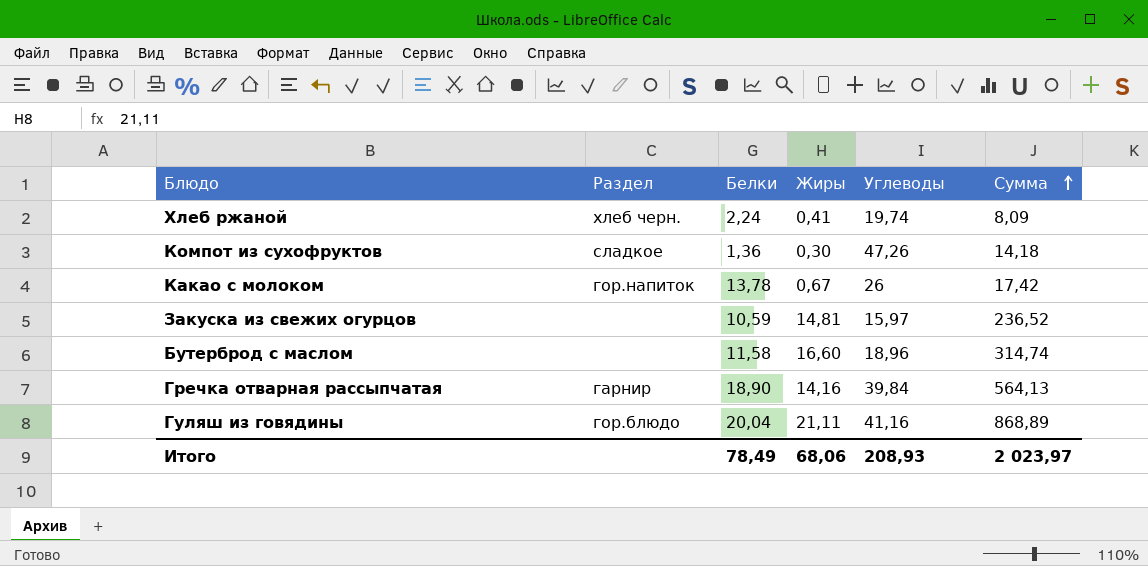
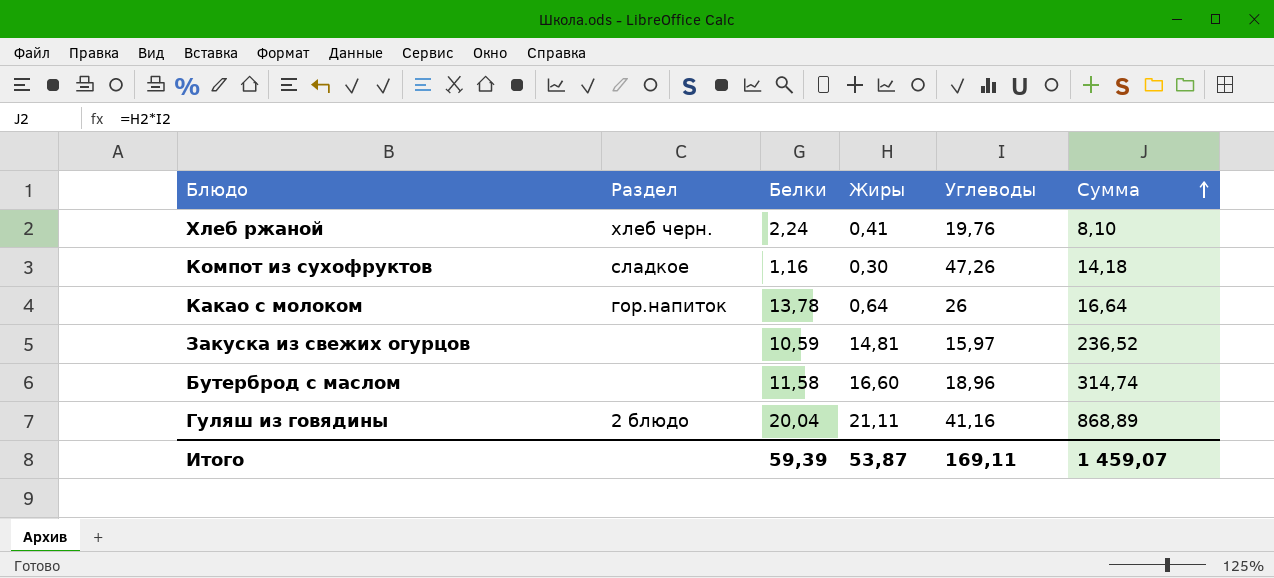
row Гречка отварная рассыпчатая: гарнир | 18,90 | 14,16 | 39,84 | 564,13 -> none
Хлеб ржаной | Углеводы: 19,74 -> 19,76
Хлеб ржаной | Сумма: 8,09 -> 8,10
Компот из сухофруктов | Белки: 1,36 -> 1,16
Какао с молоком | Жиры: 0,67 -> 0,64
Какао с молоком | Сумма: 17,42 -> 16,64
Гуляш из говядины | Раздел: гор.блюдо -> 2 блюдо
Итого | Белки: 78,49 -> 59,39
Итого | Жиры: 68,06 -> 53,87
Итого | Углеводы: 208,93 -> 169,11
Итого | Сумма: 2 023,97 -> 1 459,07

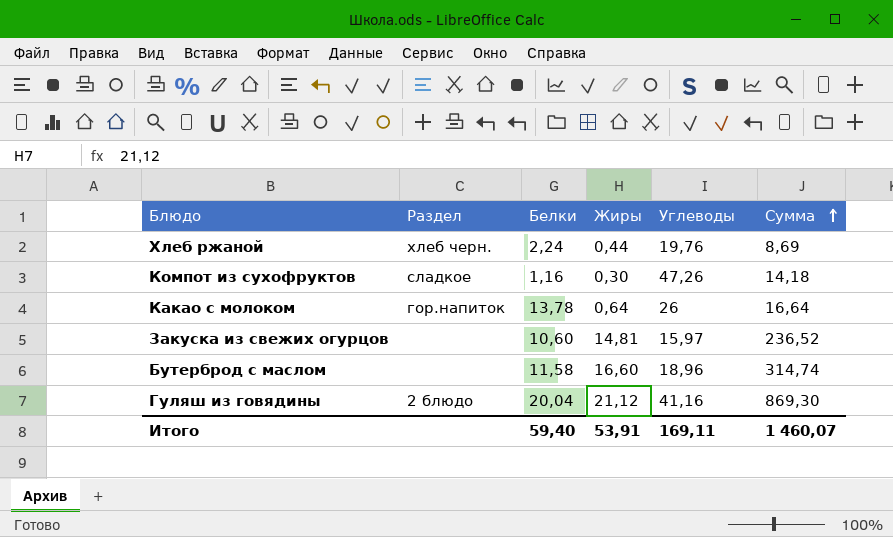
Хлеб ржаной | Жиры: 0,41 -> 0,44
Хлеб ржаной | Сумма: 8,10 -> 8,69
Закуска из свежих огурцов | Белки: 10,59 -> 10,60
Гуляш из говядины | Жиры: 21,11 -> 21,12
Гуляш из говядины | Сумма: 868,89 -> 869,30
Итого | Белки: 59,39 -> 59,40
Итого | Жиры: 53,87 -> 53,91
Итого | Сумма: 1 459,07 -> 1 460,07

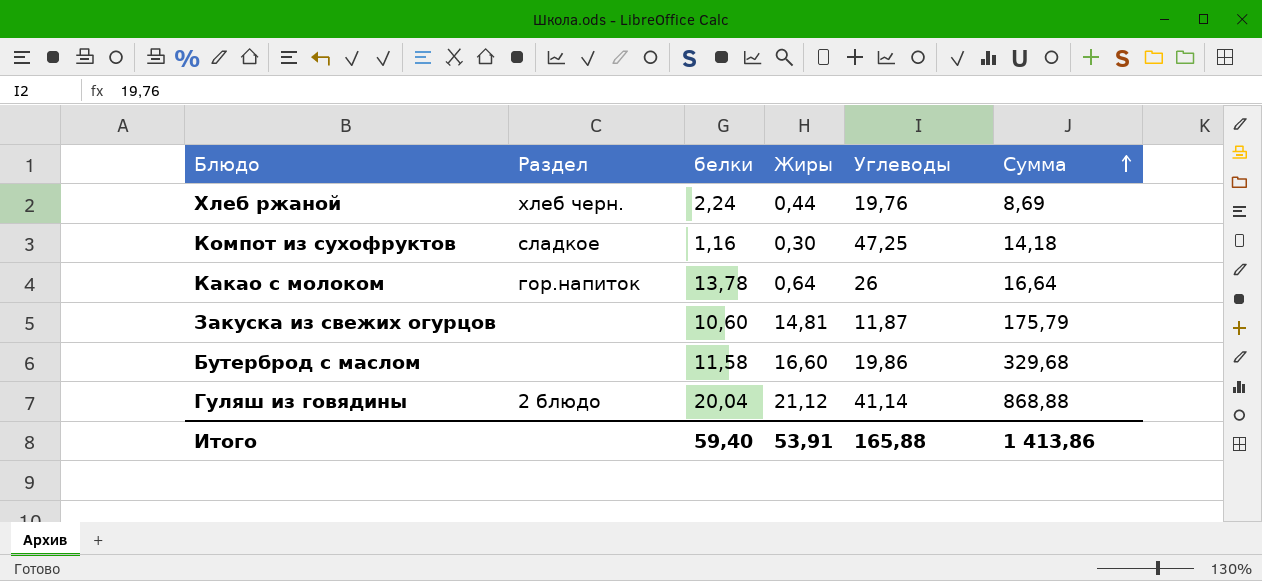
column name: Белки -> белки
Компот из сухофруктов | Углеводы: 47,26 -> 47,25
Закуска из свежих огурцов | Углеводы: 15,97 -> 11,87
Закуска из свежих огурцов | Сумма: 236,52 -> 175,79
Бутерброд с маслом | Углеводы: 18,96 -> 19,86
Бутерброд с маслом | Сумма: 314,74 -> 329,68
Гуляш из говядины | Углеводы: 41,16 -> 41,14
Гуляш из говядины | Сумма: 869,30 -> 868,88
Итого | Углеводы: 169,11 -> 165,88
Итого | Сумма: 1 460,07 -> 1 413,86

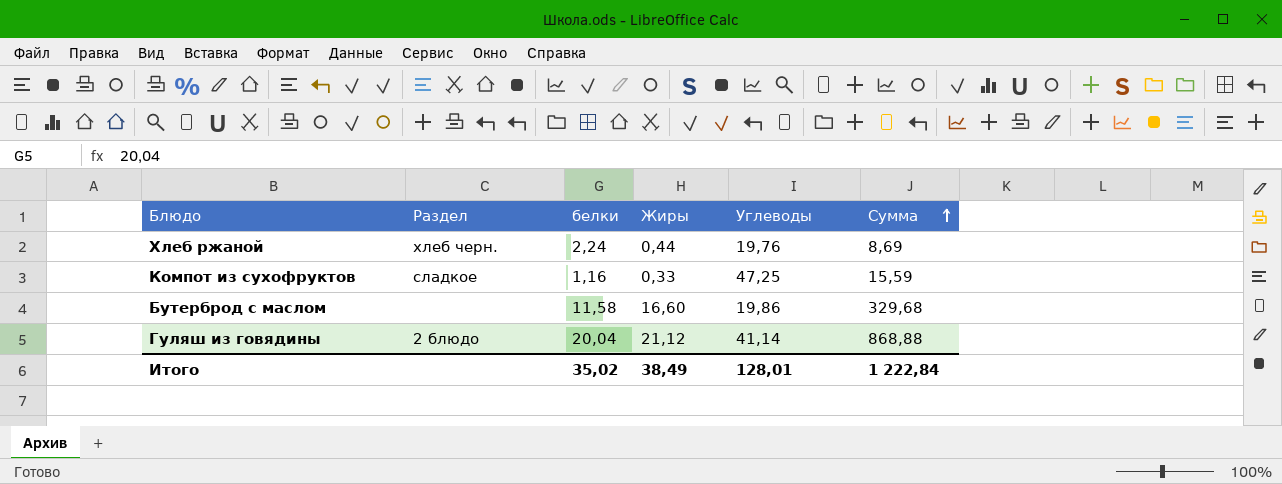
row Какао с молоком: гор.напиток | 13,78 | 0,64 | 26 | 16,64 -> none
row Закуска из свежих огурцов: none | 10,60 | 14,81 | 11,87 | 175,79 -> none
Компот из сухофруктов | Жиры: 0,30 -> 0,33
Компот из сухофруктов | Сумма: 14,18 -> 15,59
Итого | белки: 59,40 -> 35,02
Итого | Жиры: 53,91 -> 38,49
Итого | Углеводы: 165,88 -> 128,01
Итого | Сумма: 1 413,86 -> 1 222,84

